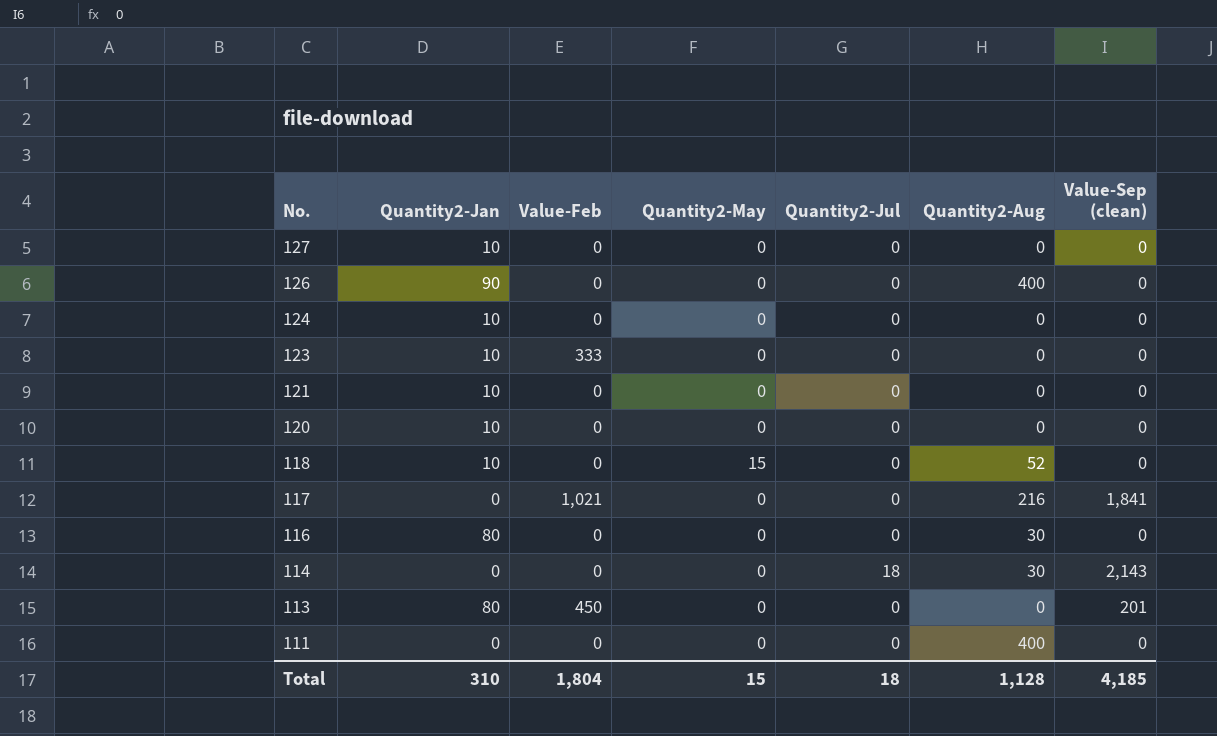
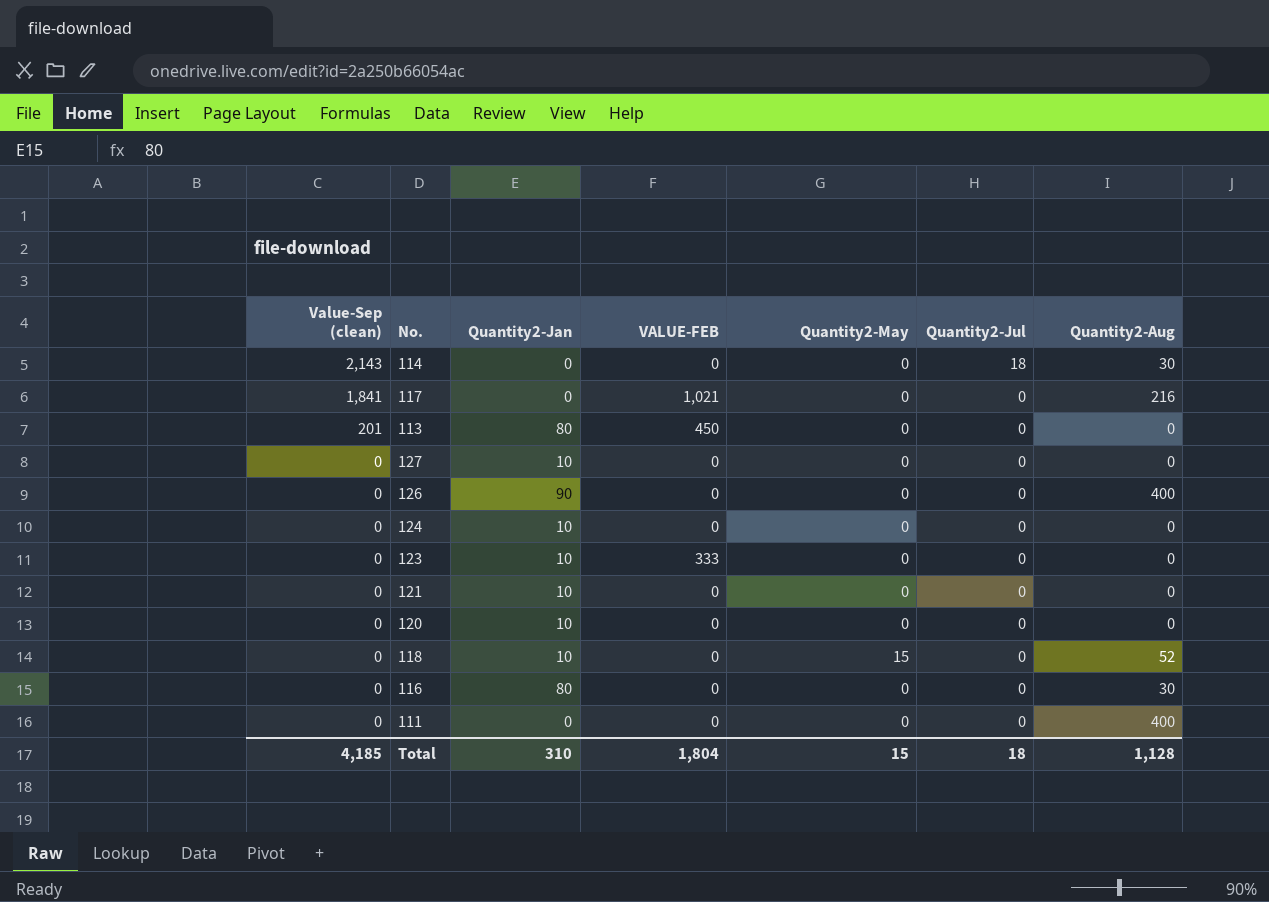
row order: No. descending -> Value-Sep (clean) descending
column Value-Sep (clean) | position: 7 -> 1
column name: Value-Feb -> VALUE-FEB

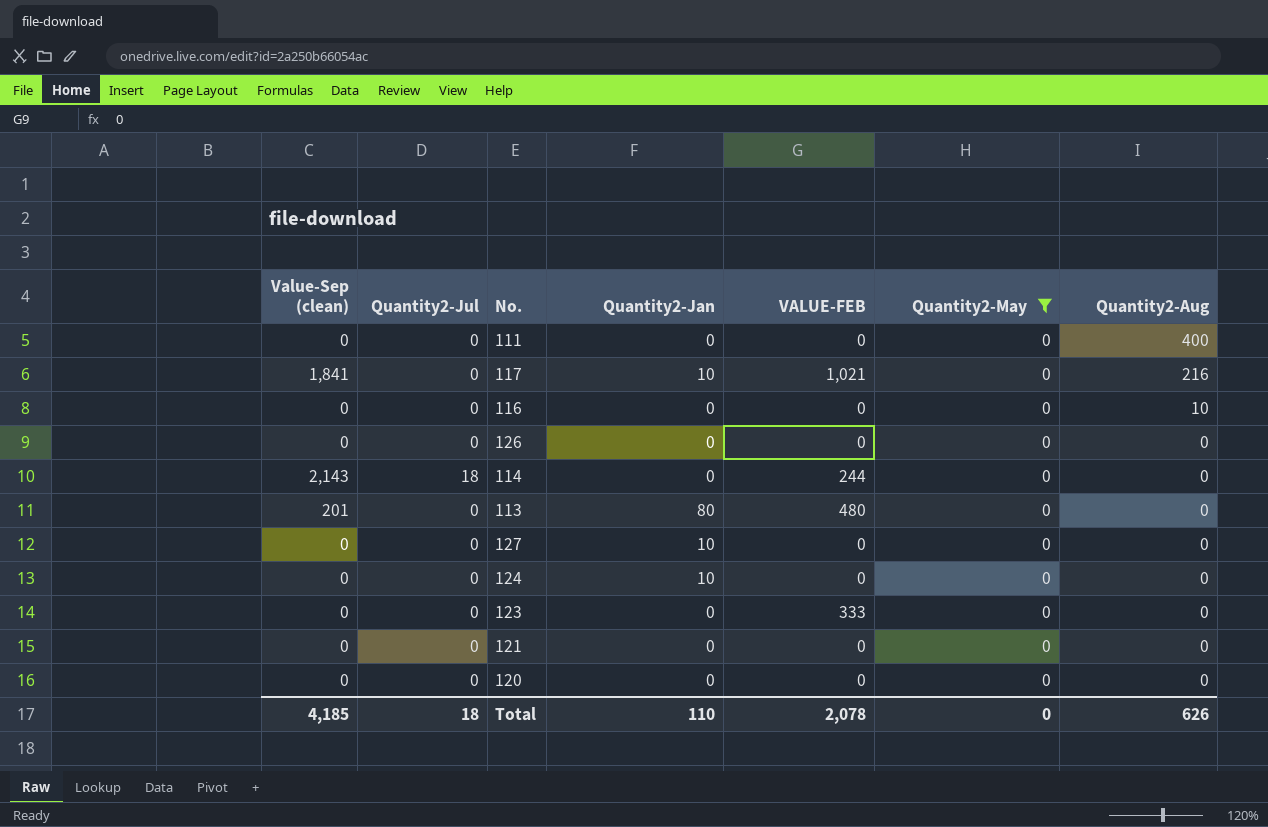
filter: none -> Quantity2-May = 0
row order: Value-Sep (clean) descending -> Quantity2-Aug descending
column Quantity2-Jul | position: 6 -> 2
117 | Quantity2-Jan: 0 -> 10
116 | Quantity2-Jan: 80 -> 0
116 | Quantity2-Aug: 30 -> 10
126 | Quantity2-Jan: 90 -> 0
126 | Quantity2-Aug: 400 -> 0
114 | VALUE-FEB: 0 -> 244
114 | Quantity2-Aug: 30 -> 0
113 | VALUE-FEB: 450 -> 480
123 | Quantity2-Jan: 10 -> 0
121 | Quantity2-Jan: 10 -> 0
120 | Quantity2-Jan: 10 -> 0
Total | Quantity2-Jan: 310 -> 110
Total | VALUE-FEB: 1,804 -> 2,078
Total | Quantity2-May: 15 -> 0
Total | Quantity2-Aug: 1,128 -> 626

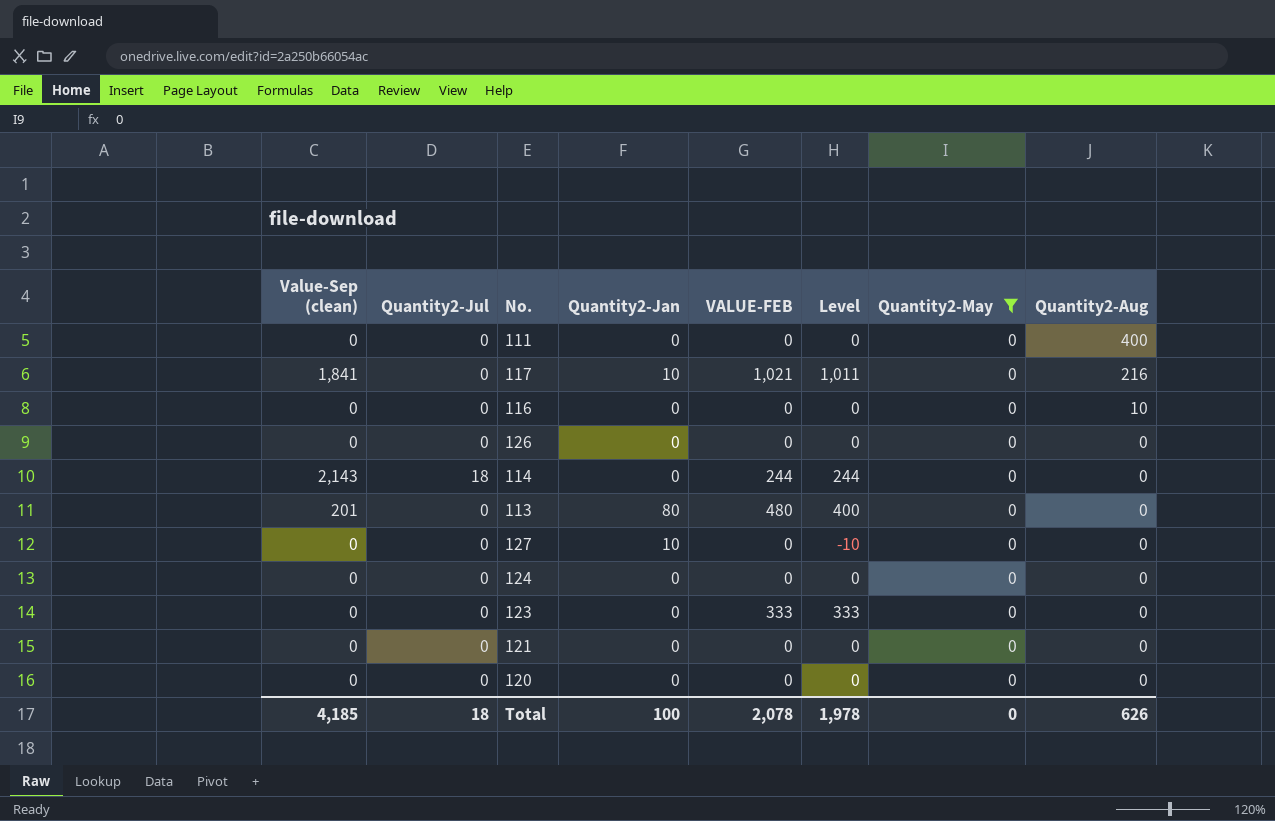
column Level | formula: none -> [VALUE-FEB] - [Quantity2-Jan]
124 | Quantity2-Jan: 10 -> 0
Total | Quantity2-Jan: 110 -> 100

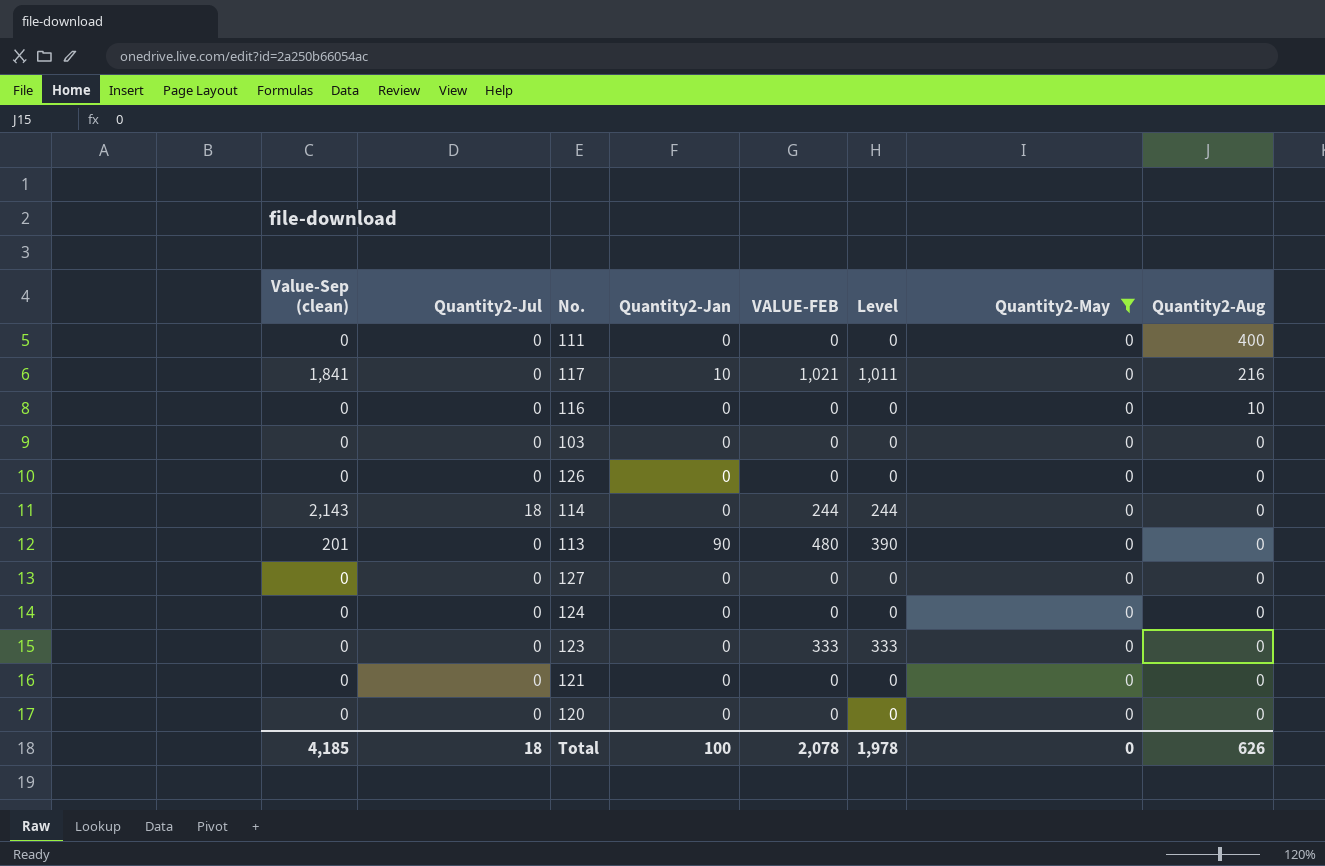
row 103: none -> 0 | 0 | 0 | 0 | 0 | 0 | 0
113 | Quantity2-Jan: 80 -> 90
113 | Level: 400 -> 390
127 | Quantity2-Jan: 10 -> 0
127 | Level: -10 -> 0

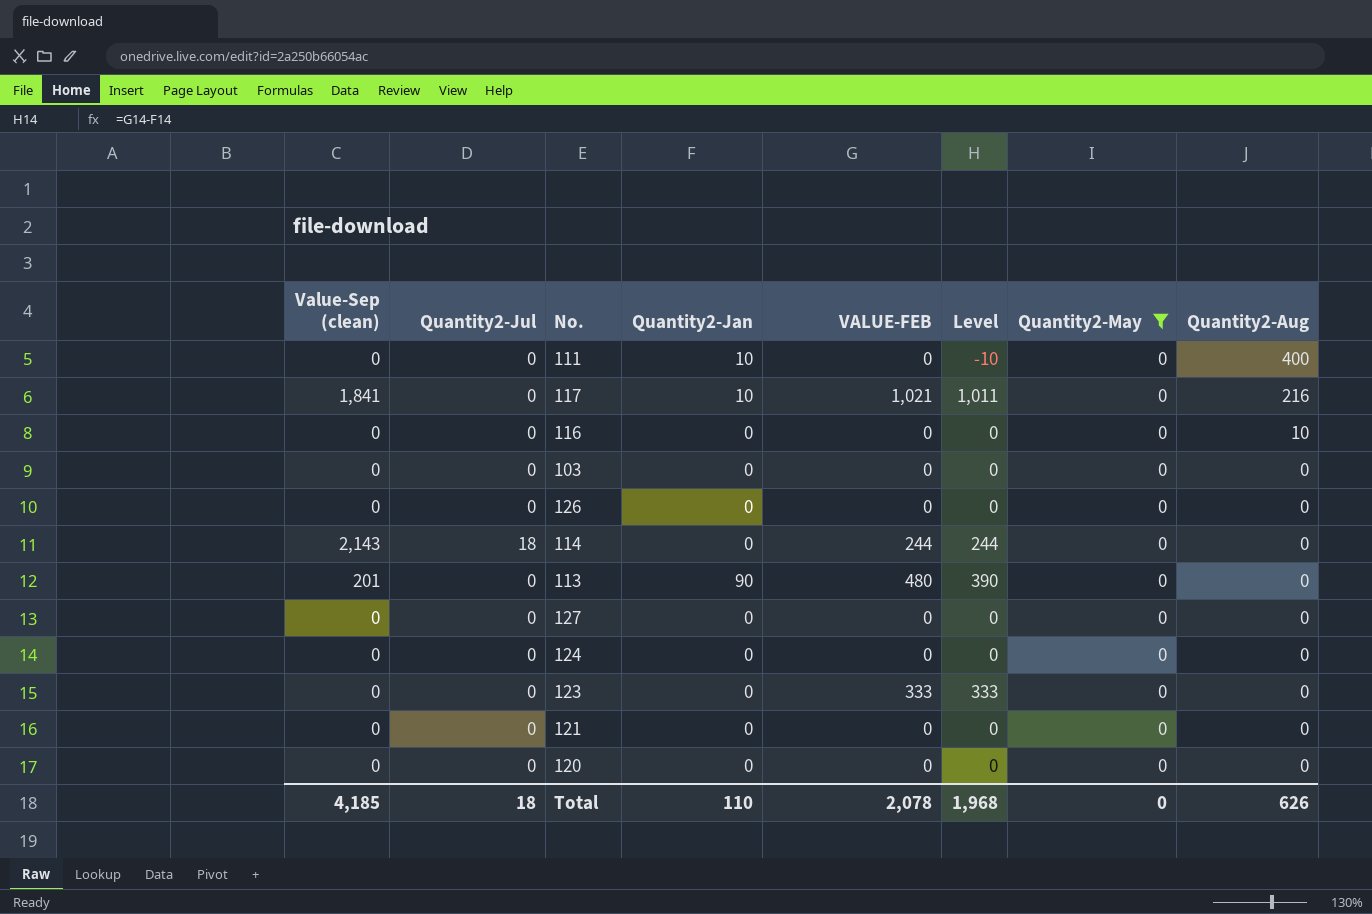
111 | Quantity2-Jan: 0 -> 10
111 | Level: 0 -> -10
Total | Quantity2-Jan: 100 -> 110
Total | Level: 1,978 -> 1,968

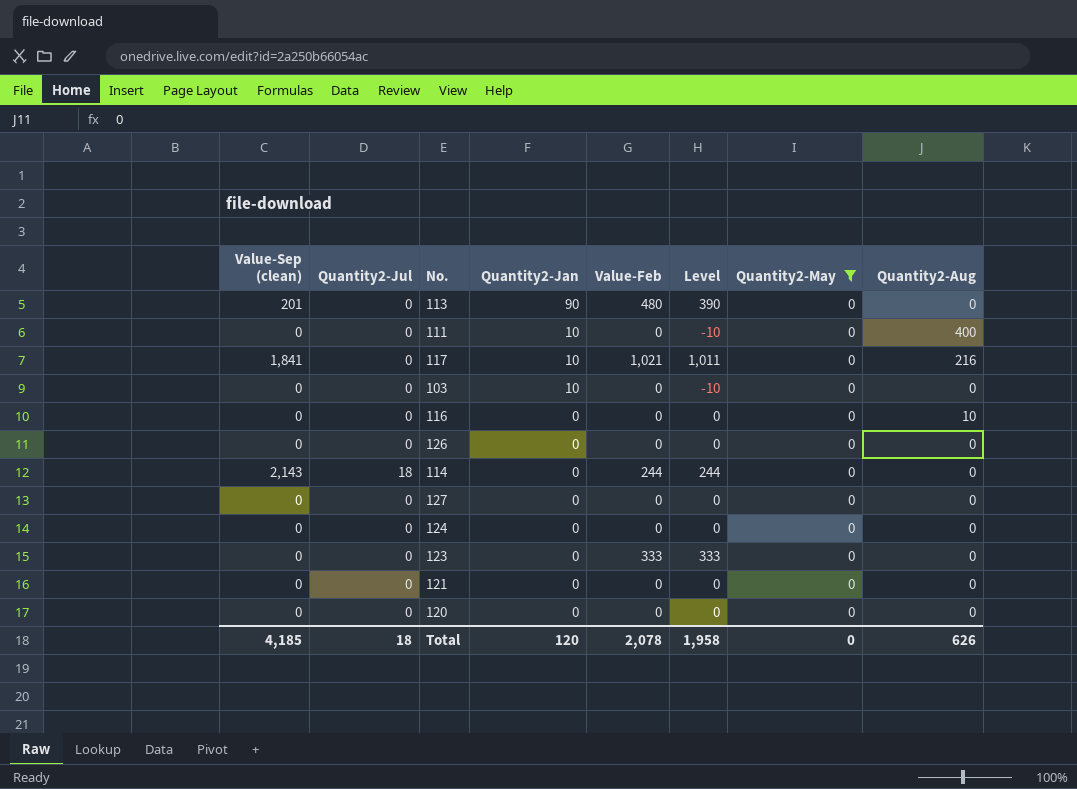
row order: Quantity2-Aug descending -> Quantity2-Jan descending
column name: VALUE-FEB -> Value-Feb
103 | Quantity2-Jan: 0 -> 10
103 | Level: 0 -> -10
Total | Quantity2-Jan: 110 -> 120
Total | Level: 1,968 -> 1,958

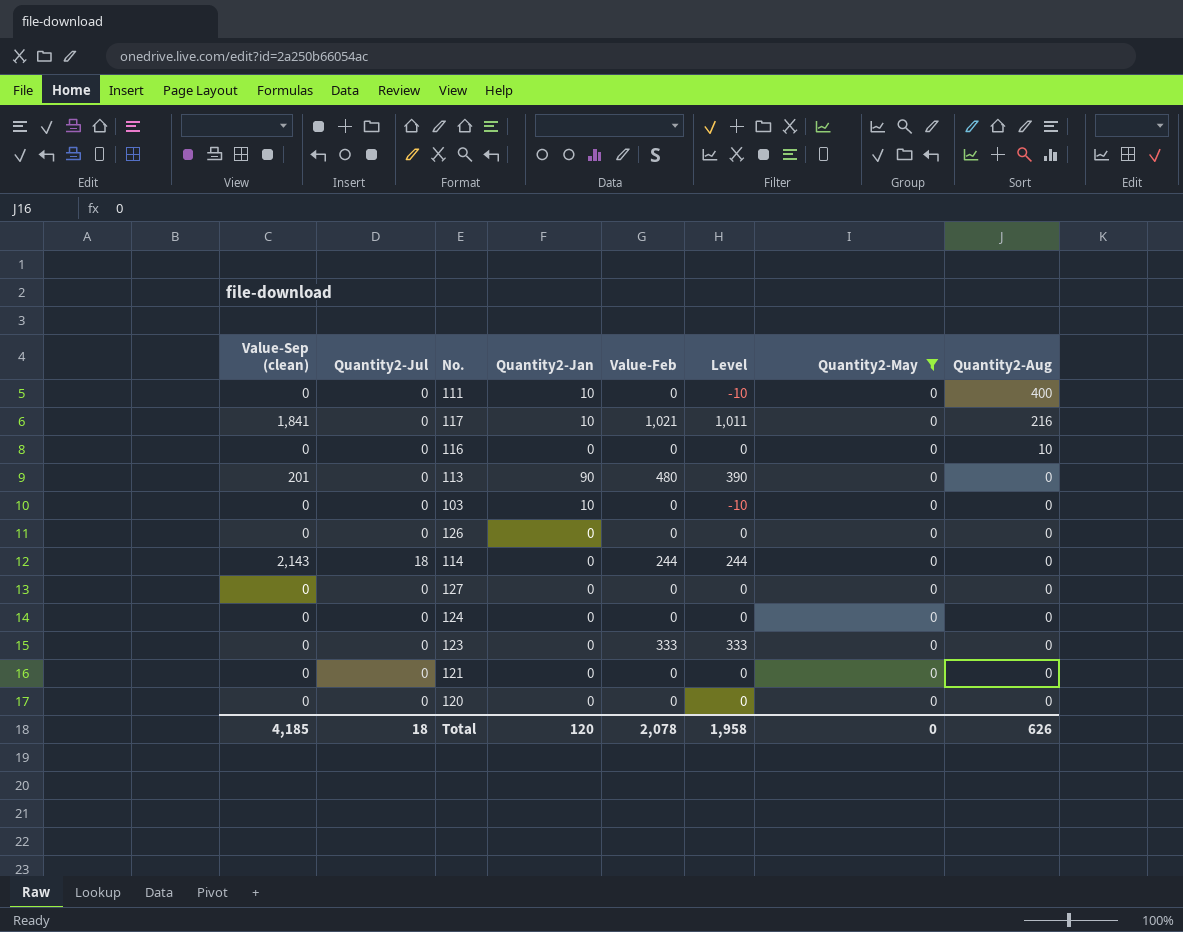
row order: Quantity2-Jan descending -> Quantity2-Aug descending

